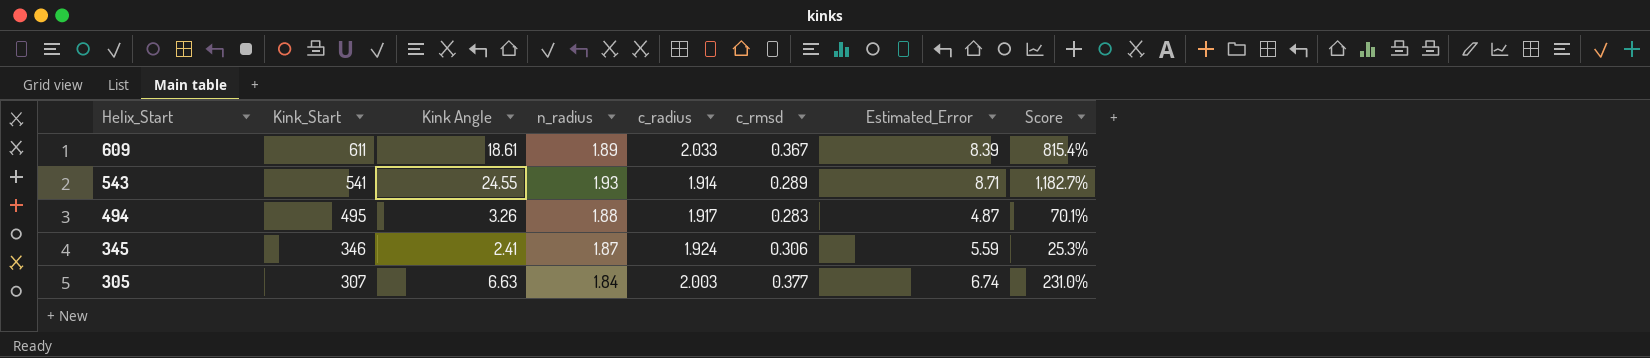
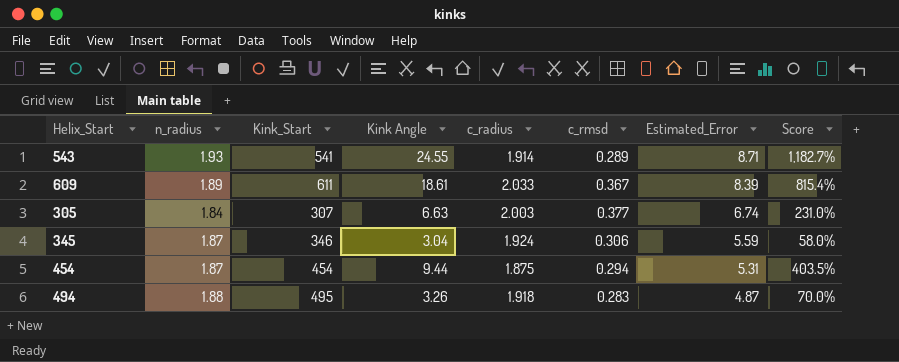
row order: Helix_Start descending -> Estimated_Error descending
column n_radius | position: 4 -> 2
345 | Kink Angle: 2.41 -> 3.04
345 | Score: 25.3% -> 58.0%
row 454: none -> 1.87 | 454 | 9.44 | 1.875 | 0.294 | 5.31 | 403.5%
494 | c_radius: 1.917 -> 1.918
494 | Score: 70.1% -> 70.0%

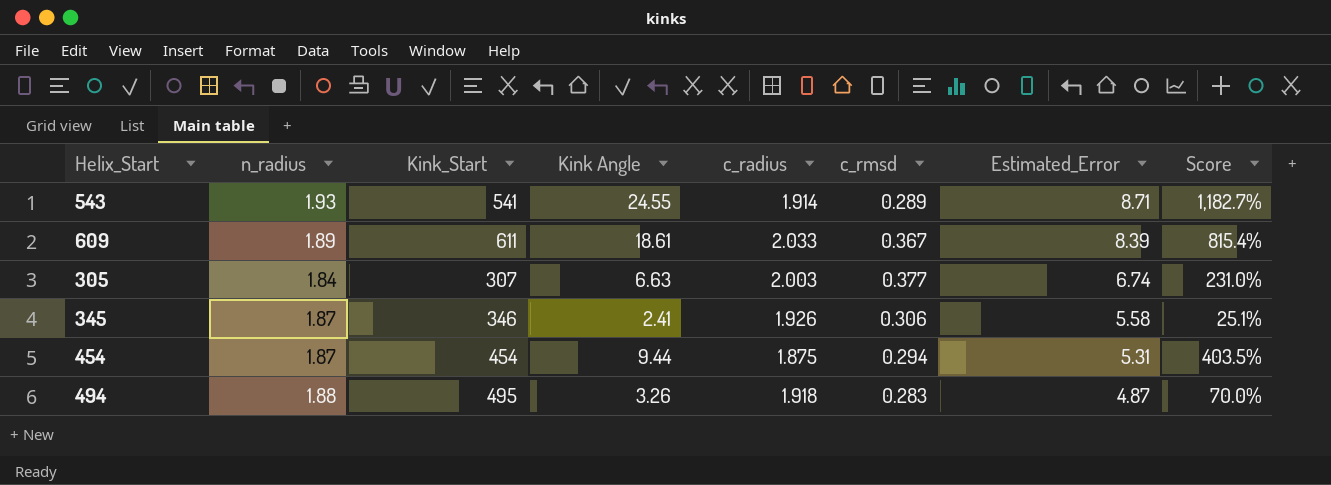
345 | Kink Angle: 3.04 -> 2.41
345 | c_radius: 1.924 -> 1.926
345 | Estimated_Error: 5.59 -> 5.58
345 | Score: 58.0% -> 25.1%

